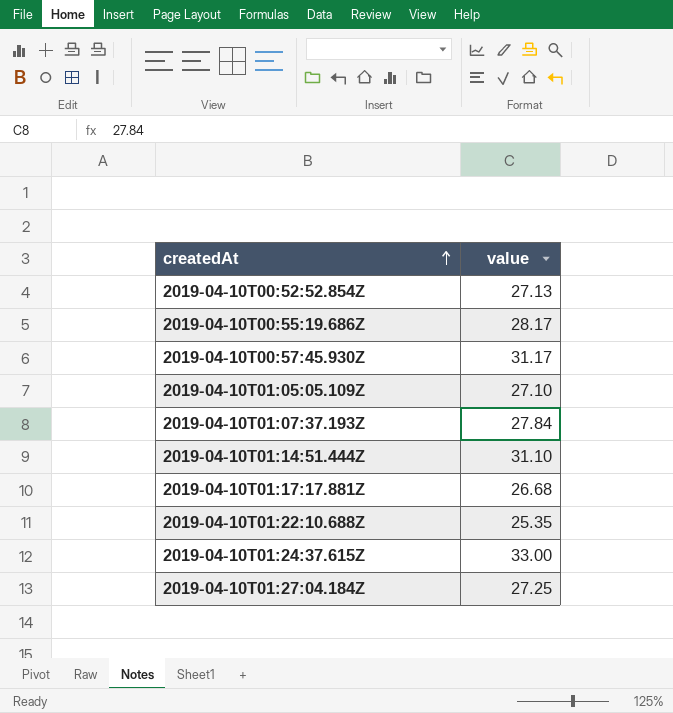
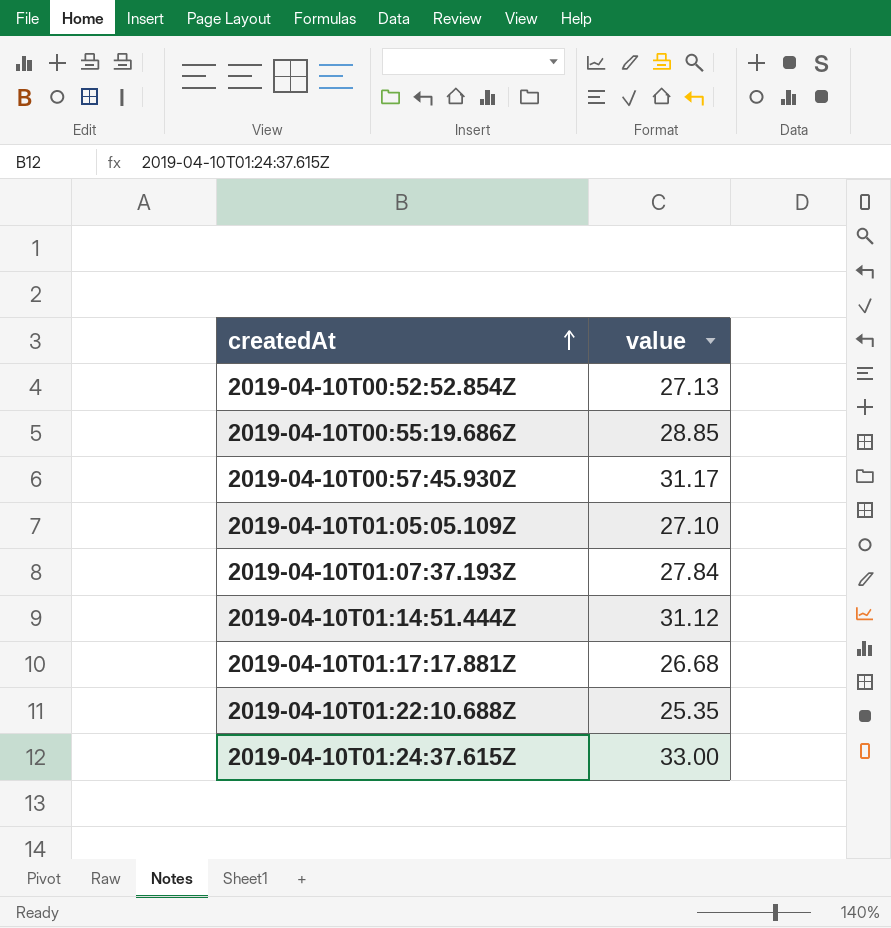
row 2019-04-10T01:27:04.184Z: 27.25 -> none
2019-04-10T00:55:19.686Z | value: 28.17 -> 28.85
2019-04-10T01:14:51.444Z | value: 31.10 -> 31.12

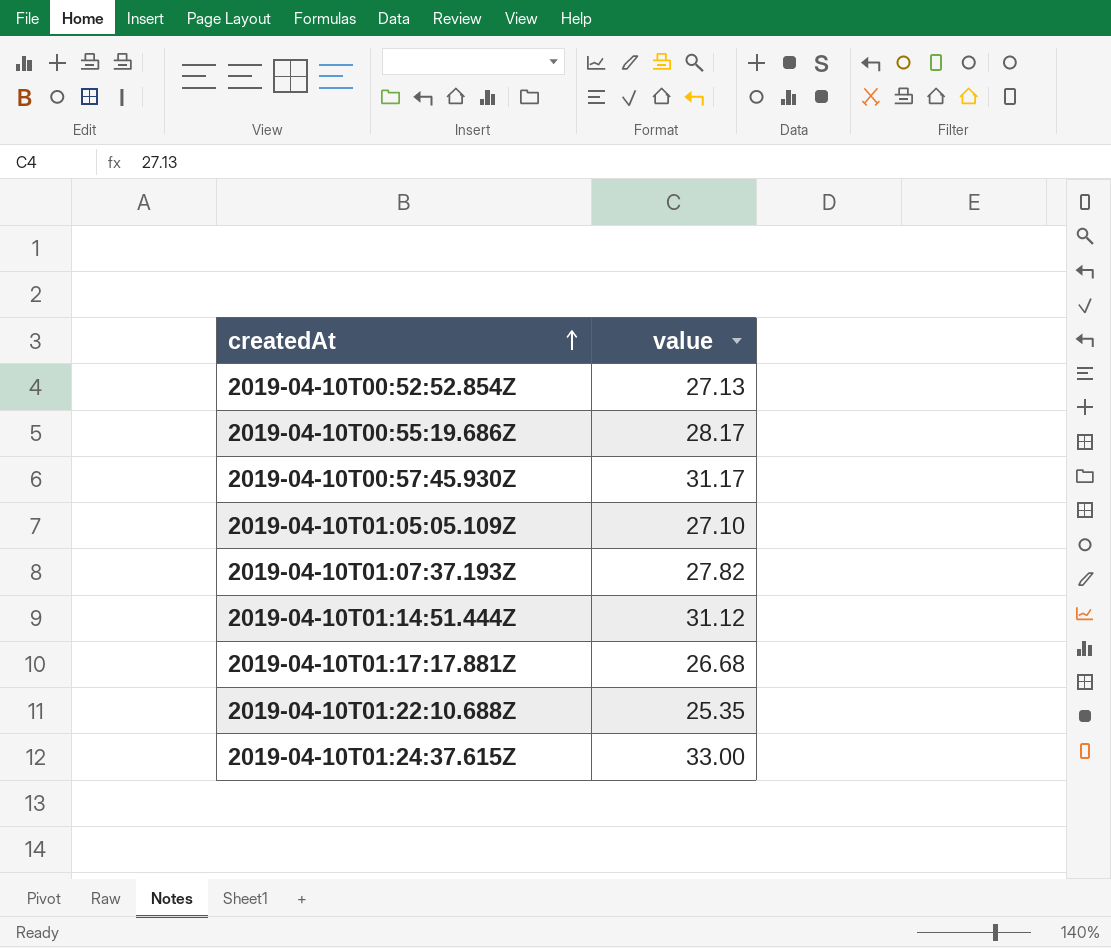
2019-04-10T00:55:19.686Z | value: 28.85 -> 28.17
2019-04-10T01:07:37.193Z | value: 27.84 -> 27.82

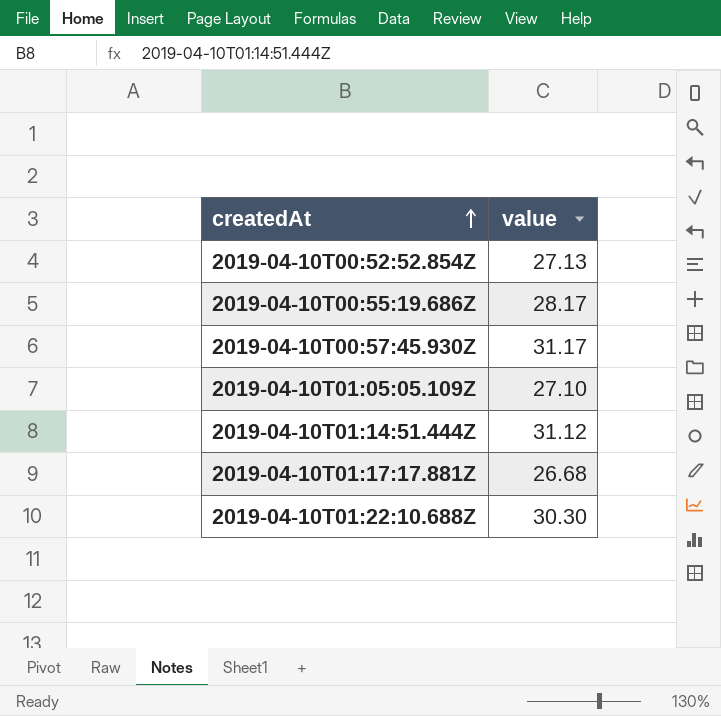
row 2019-04-10T01:07:37.193Z: 27.82 -> none
row 2019-04-10T01:24:37.615Z: 33.00 -> none
2019-04-10T01:22:10.688Z | value: 25.35 -> 30.30

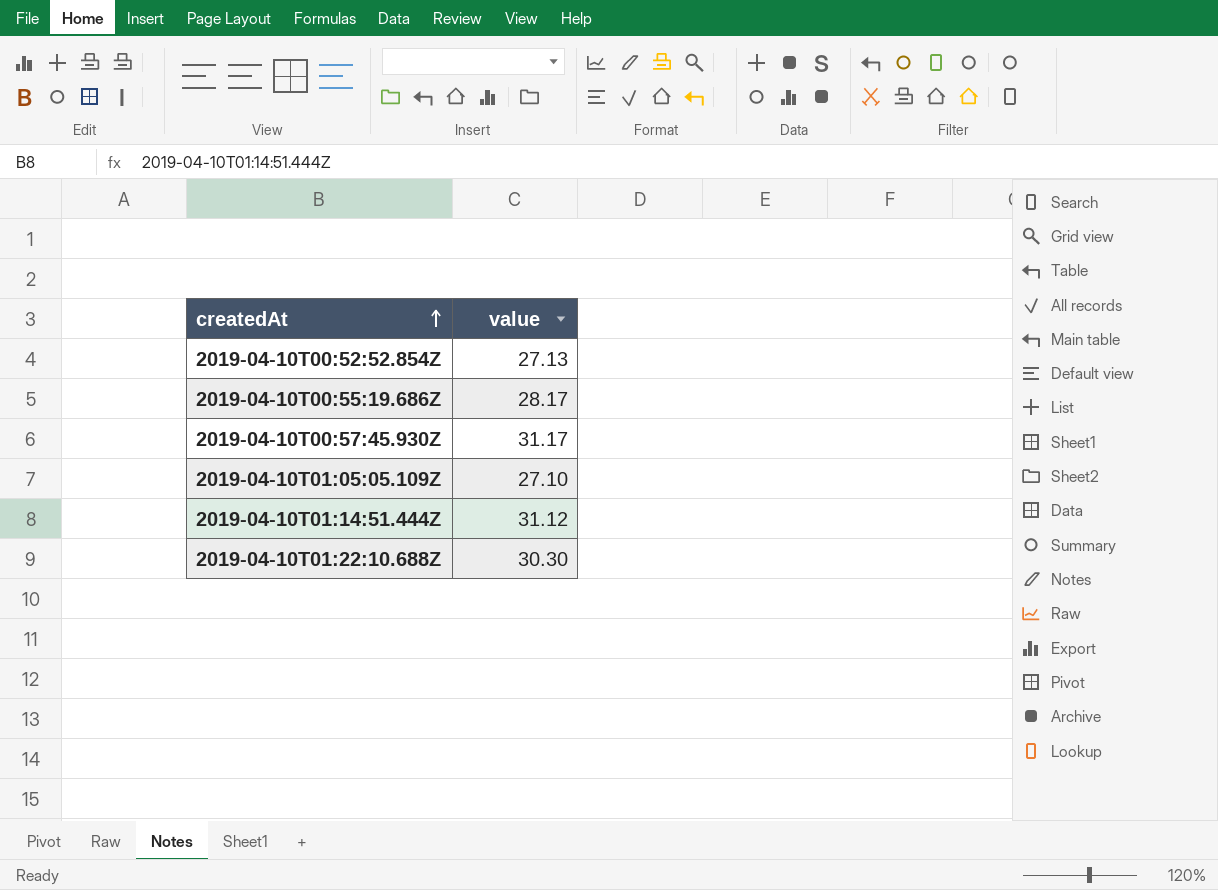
row 2019-04-10T01:17:17.881Z: 26.68 -> none

